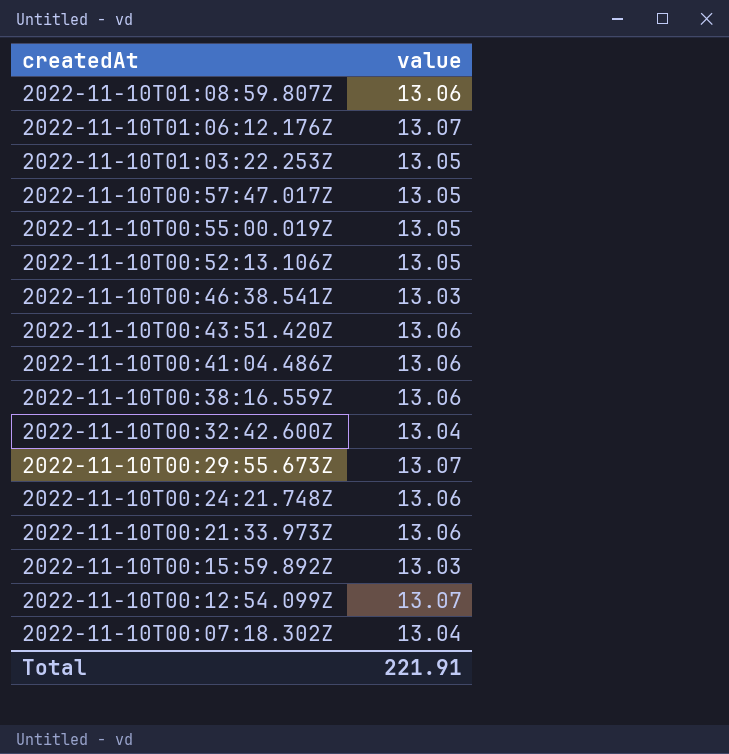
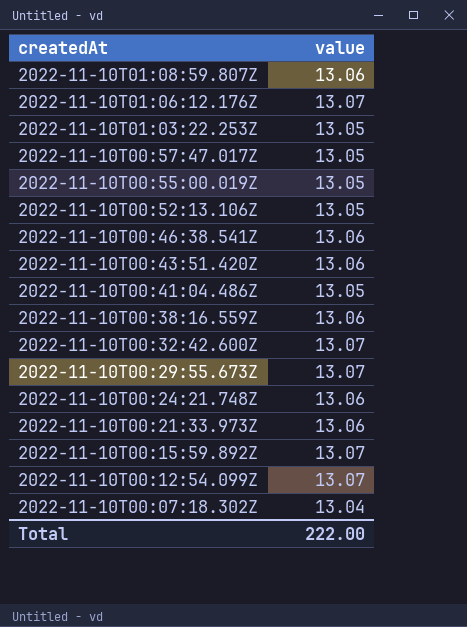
2022-11-10T00:46:38.541Z | value: 13.03 -> 13.06
2022-11-10T00:41:04.486Z | value: 13.06 -> 13.05
2022-11-10T00:32:42.600Z | value: 13.04 -> 13.07
2022-11-10T00:15:59.892Z | value: 13.03 -> 13.07
Total | value: 221.91 -> 222.00

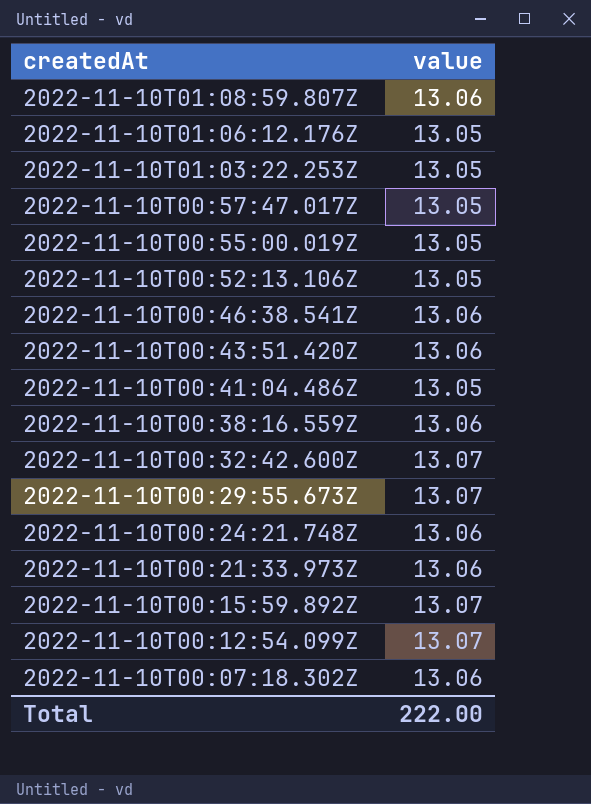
2022-11-10T01:06:12.176Z | value: 13.07 -> 13.05
2022-11-10T00:07:18.302Z | value: 13.04 -> 13.06

